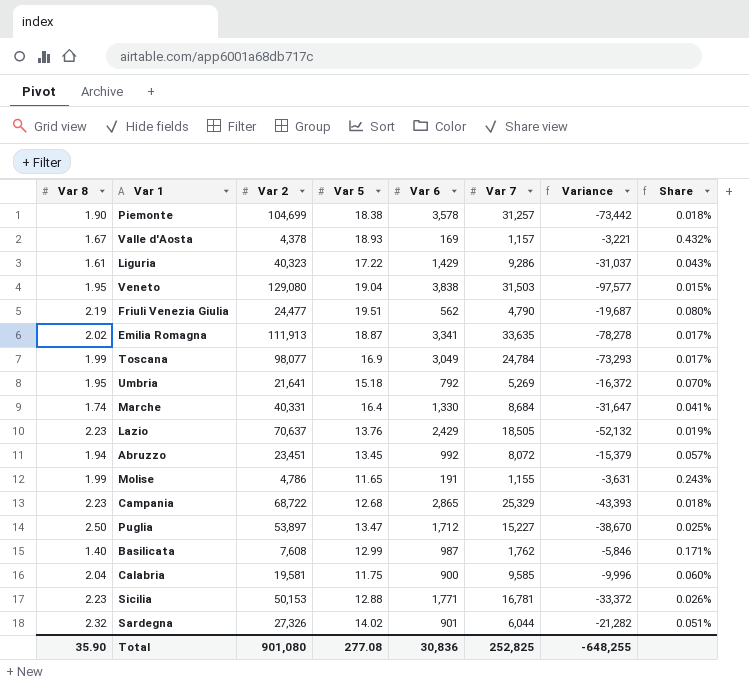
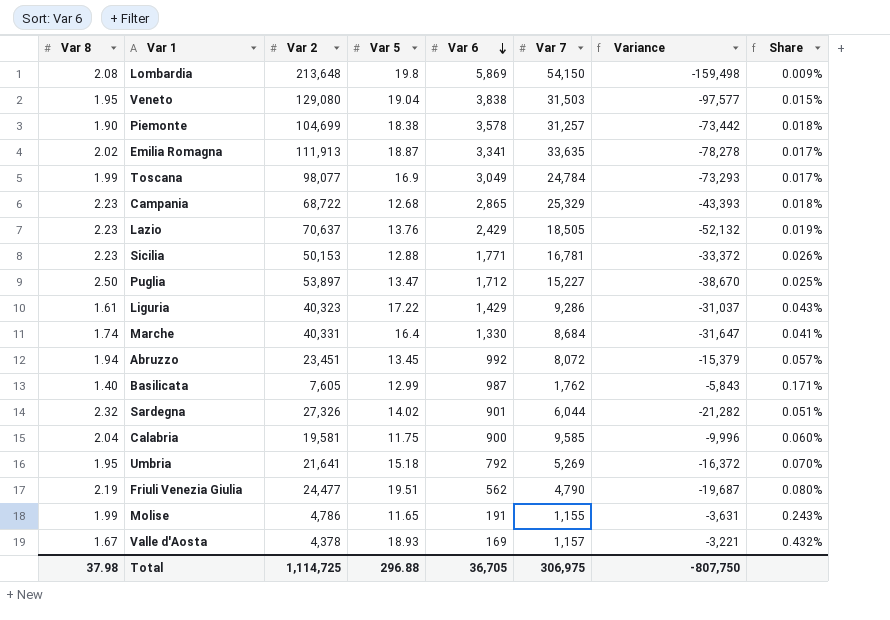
row order: none -> Var 6 descending
row Lombardia: none -> 2.08 | 213,648 | 19.8 | 5,869 | 54,150 | -159,498 | 0.009%
Basilicata | Var 2: 7,608 -> 7,605
Basilicata | Variance: -5,846 -> -5,843
Total | Var 8: 35.90 -> 37.98
Total | Var 2: 901,080 -> 1,114,725
Total | Var 5: 277.08 -> 296.88
Total | Var 6: 30,836 -> 36,705
Total | Var 7: 252,825 -> 306,975
Total | Variance: -648,255 -> -807,750

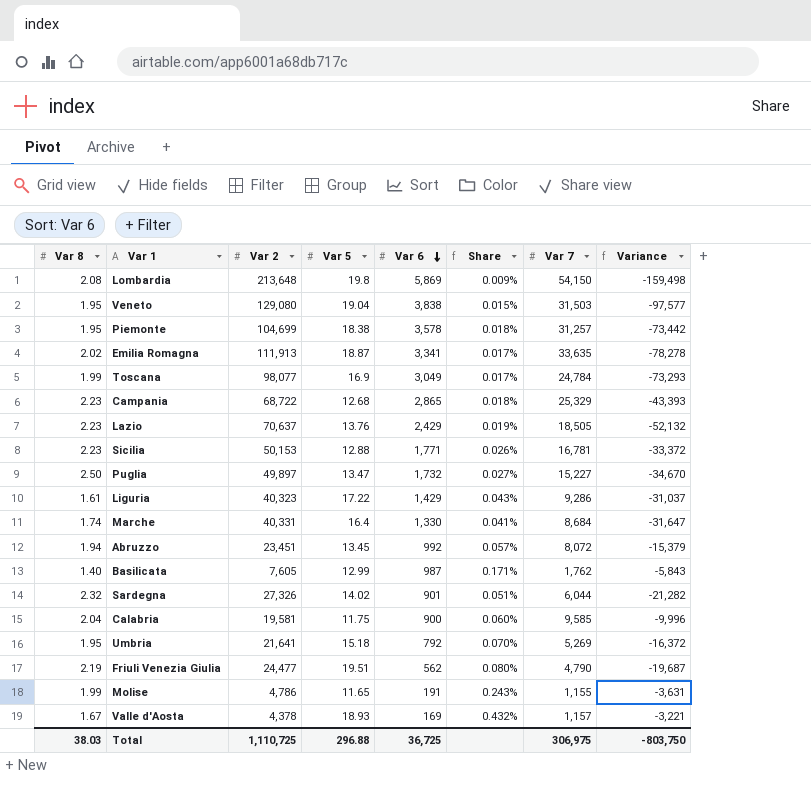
column Share | position: 8 -> 6
Piemonte | Var 8: 1.90 -> 1.95
Puglia | Var 2: 53,897 -> 49,897
Puglia | Var 6: 1,712 -> 1,732
Puglia | Share: 0.025% -> 0.027%
Puglia | Variance: -38,670 -> -34,670
Total | Var 8: 37.98 -> 38.03
Total | Var 2: 1,114,725 -> 1,110,725
Total | Var 6: 36,705 -> 36,725
Total | Variance: -807,750 -> -803,750

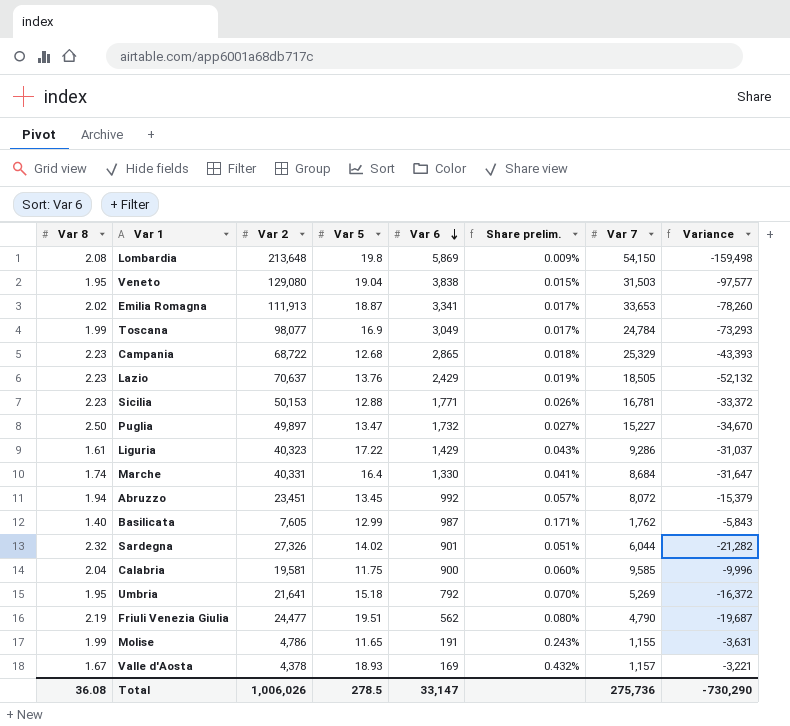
column name: Share -> Share prelim.
row Piemonte: 1.95 | 104,699 | 18.38 | 3,578 | 0.018% | 31,257 | -73,442 -> none
Emilia Romagna | Var 7: 33,635 -> 33,653
Emilia Romagna | Variance: -78,278 -> -78,260
Total | Var 8: 38.03 -> 36.08
Total | Var 2: 1,110,725 -> 1,006,026
Total | Var 5: 296.88 -> 278.5
Total | Var 6: 36,725 -> 33,147
Total | Var 7: 306,975 -> 275,736
Total | Variance: -803,750 -> -730,290

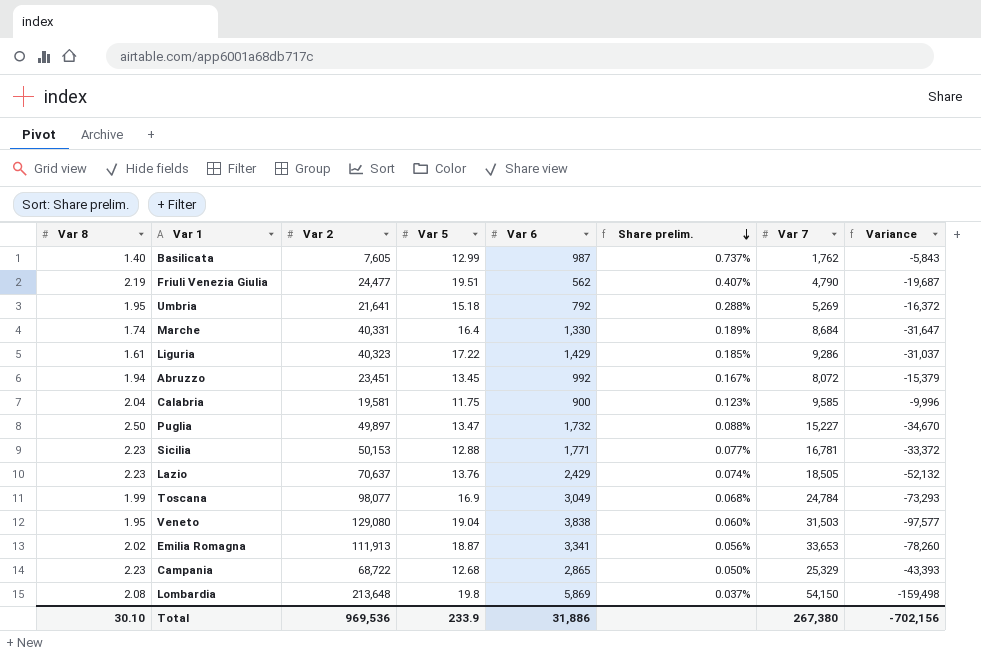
row order: Var 6 descending -> Share prelim. descending
column Share prelim. | formula: [Var 5] / [Var 2] -> [Var 5] / [Var 7]
row Sardegna: 2.32 | 27,326 | 14.02 | 901 | 0.051% | 6,044 | -21,282 -> none
row Molise: 1.99 | 4,786 | 11.65 | 191 | 0.243% | 1,155 | -3,631 -> none
row Valle d'Aosta: 1.67 | 4,378 | 18.93 | 169 | 0.432% | 1,157 | -3,221 -> none
Total | Var 8: 36.08 -> 30.10
Total | Var 2: 1,006,026 -> 969,536
Total | Var 5: 278.5 -> 233.9
Total | Var 6: 33,147 -> 31,886
Total | Var 7: 275,736 -> 267,380
Total | Variance: -730,290 -> -702,156

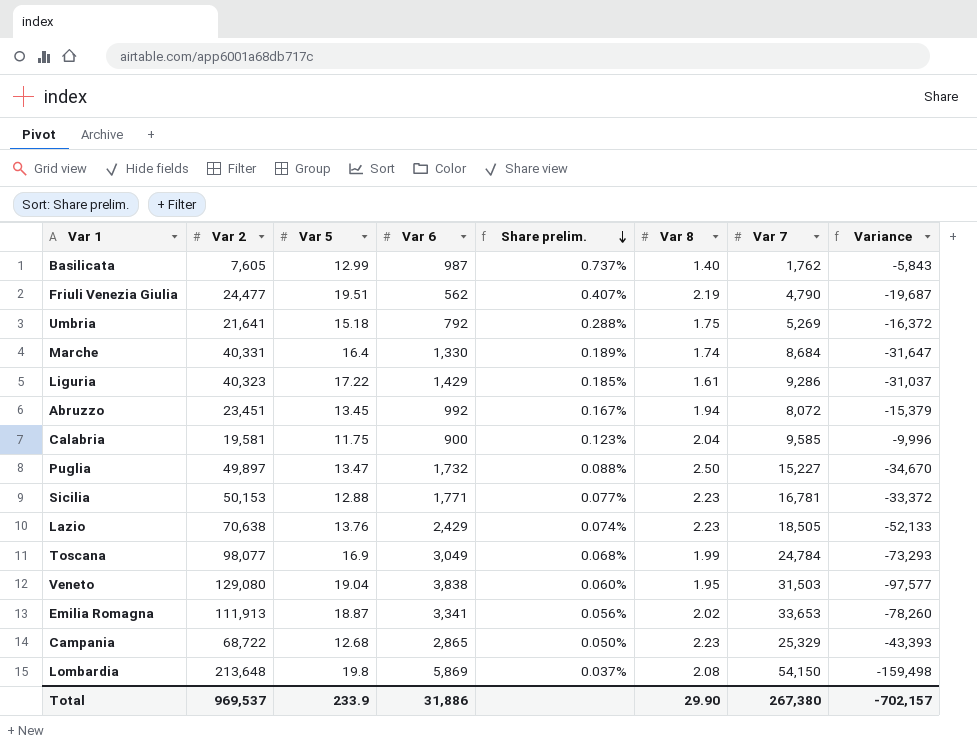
column Var 8 | position: 1 -> 6
Umbria | Var 8: 1.95 -> 1.75
Lazio | Var 2: 70,637 -> 70,638
Lazio | Variance: -52,132 -> -52,133
Total | Var 2: 969,536 -> 969,537
Total | Var 8: 30.10 -> 29.90
Total | Variance: -702,156 -> -702,157

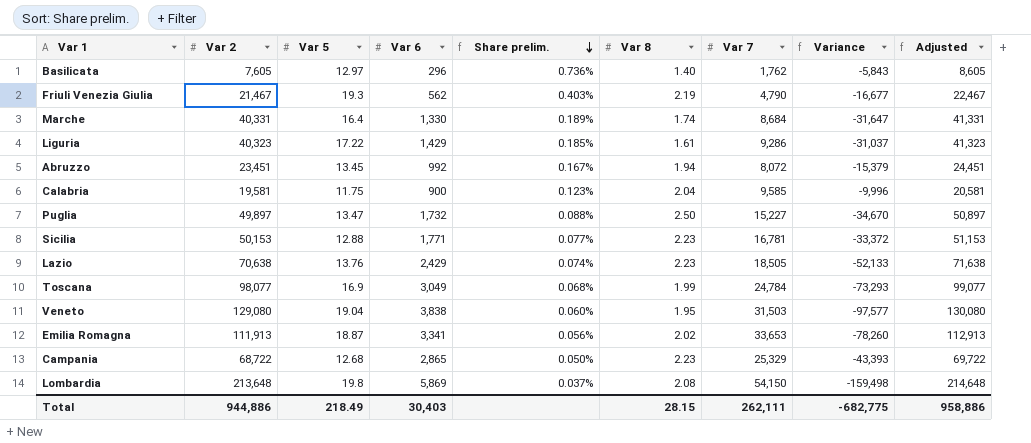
column Adjusted | formula: none -> [Var 2] + 1000
row Umbria: 21,641 | 15.18 | 792 | 0.288% | 1.75 | 5,269 | -16,372 -> none
Basilicata | Var 5: 12.99 -> 12.97
Basilicata | Var 6: 987 -> 296
Basilicata | Share prelim.: 0.737% -> 0.736%
Friuli Venezia Giulia | Var 2: 24,477 -> 21,467
Friuli Venezia Giulia | Var 5: 19.51 -> 19.3
Friuli Venezia Giulia | Share prelim.: 0.407% -> 0.403%
Friuli Venezia Giulia | Variance: -19,687 -> -16,677
Total | Var 2: 969,537 -> 944,886
Total | Var 5: 233.9 -> 218.49
Total | Var 6: 31,886 -> 30,403
Total | Var 8: 29.90 -> 28.15
Total | Var 7: 267,380 -> 262,111
Total | Variance: -702,157 -> -682,775

